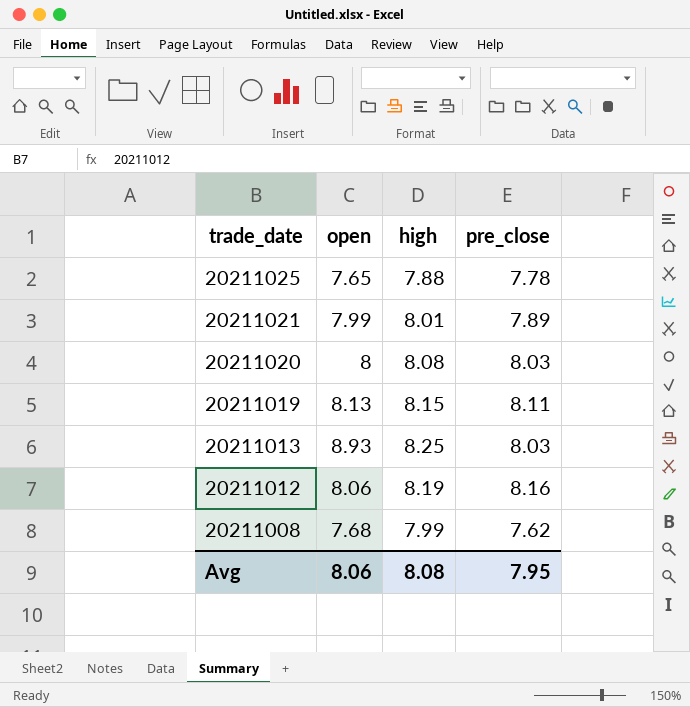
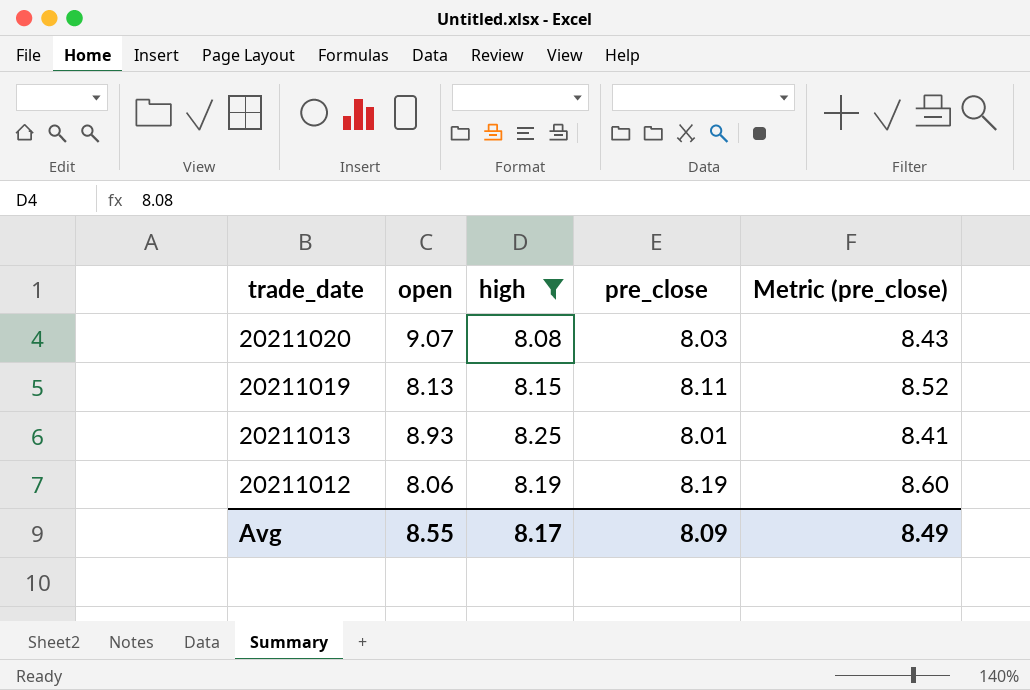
filter: none -> high >= 8.08
column Metric (pre_close) | formula: none -> [pre_close] * 1.05
20211020 | open: 8 -> 9.07
20211013 | pre_close: 8.03 -> 8.01
20211012 | pre_close: 8.16 -> 8.19
Avg | open: 8.06 -> 8.55
Avg | high: 8.08 -> 8.17
Avg | pre_close: 7.95 -> 8.09

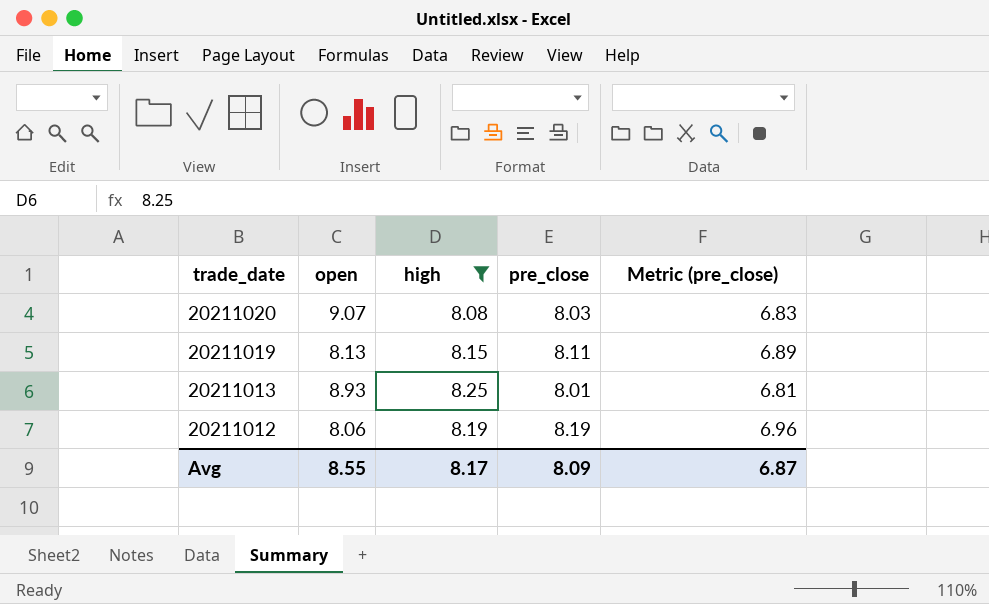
column Metric (pre_close) | formula: [pre_close] * 1.05 -> [pre_close] * 0.85
Avg | Metric (pre_close): 8.49 -> 6.87

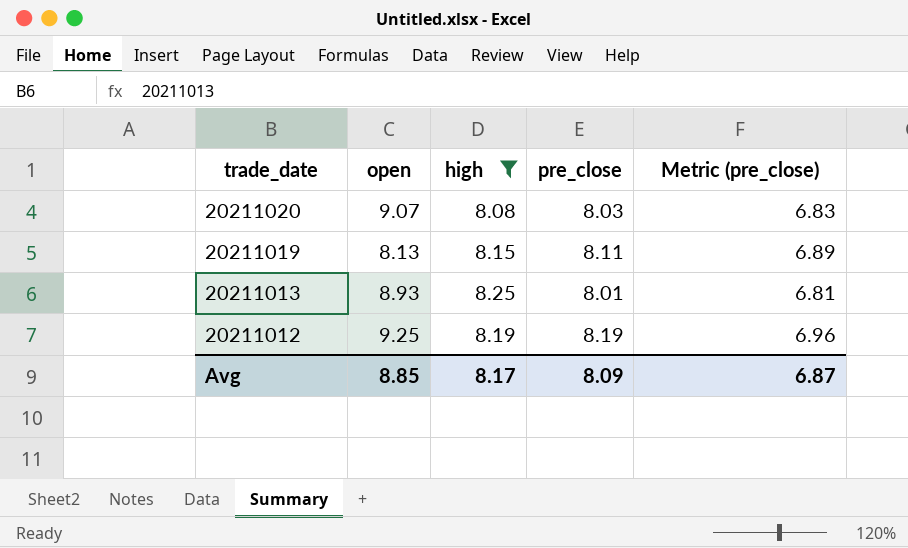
20211012 | open: 8.06 -> 9.25
Avg | open: 8.55 -> 8.85

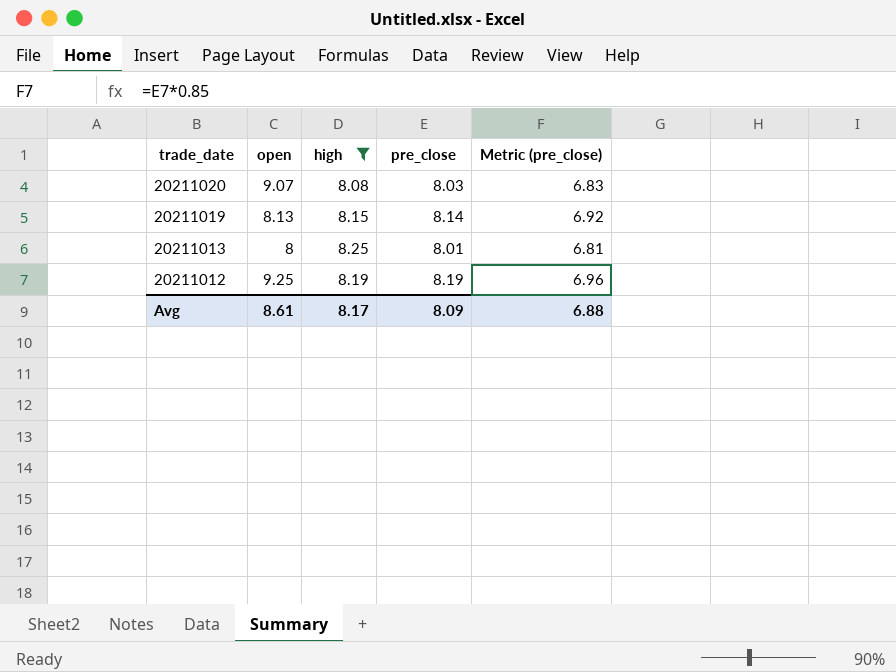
20211019 | pre_close: 8.11 -> 8.14
20211019 | Metric (pre_close): 6.89 -> 6.92
20211013 | open: 8.93 -> 8
Avg | open: 8.85 -> 8.61
Avg | Metric (pre_close): 6.87 -> 6.88

